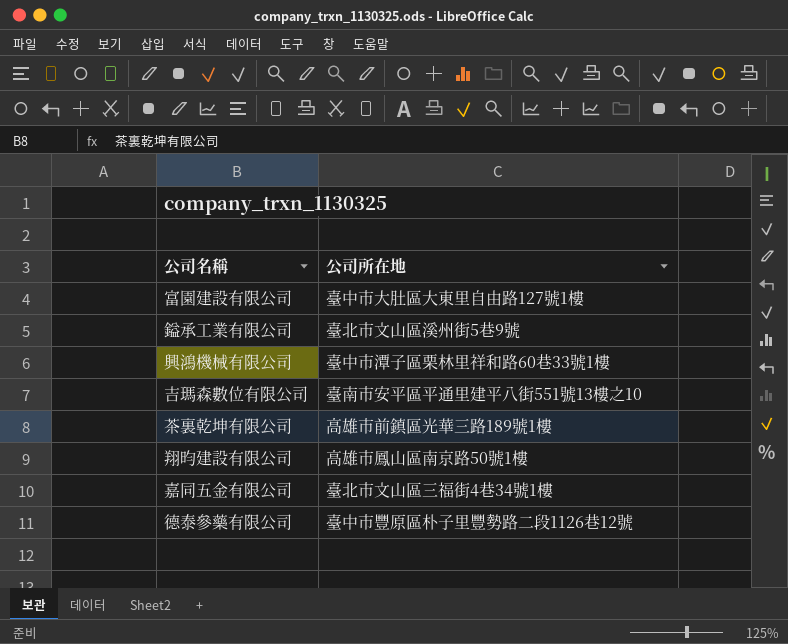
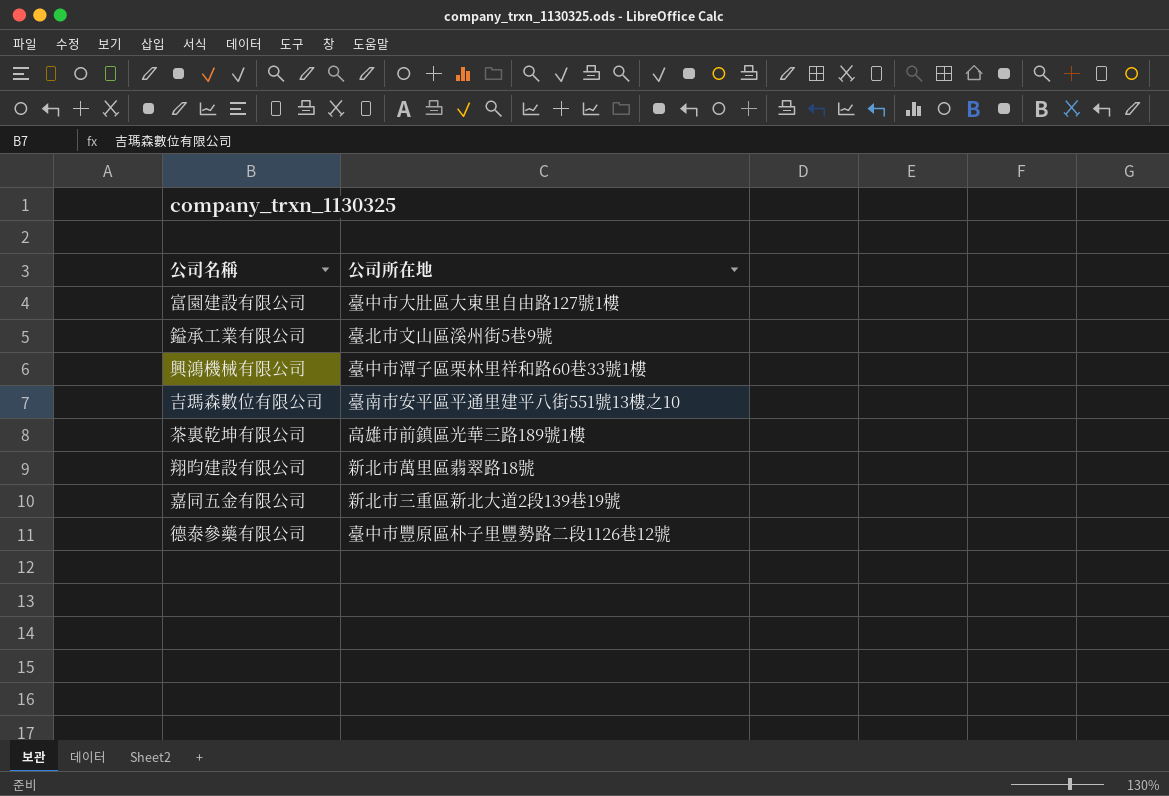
翔昀建設有限公司 | 公司所在地: 高雄市鳳山區南京路50號1樓 -> 新北市萬里區翡翠路18號
嘉同五金有限公司 | 公司所在地: 臺北市文山區三福街4巷34號1樓 -> 新北市三重區新北大道2段139巷19號

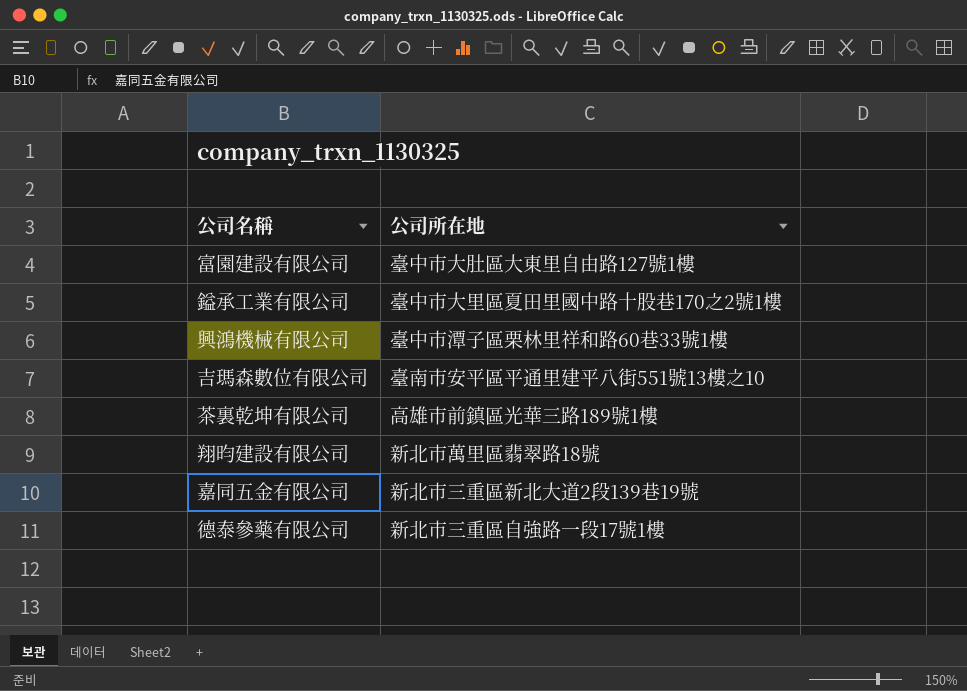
鎰承工業有限公司 | 公司所在地: 臺北市文山區溪州街5巷9號 -> 臺中市大里區夏田里國中路十股巷170之2號1樓
德泰參藥有限公司 | 公司所在地: 臺中市豐原區朴子里豐勢路二段1126巷12號 -> 新北市三重區自強路一段17號1樓

